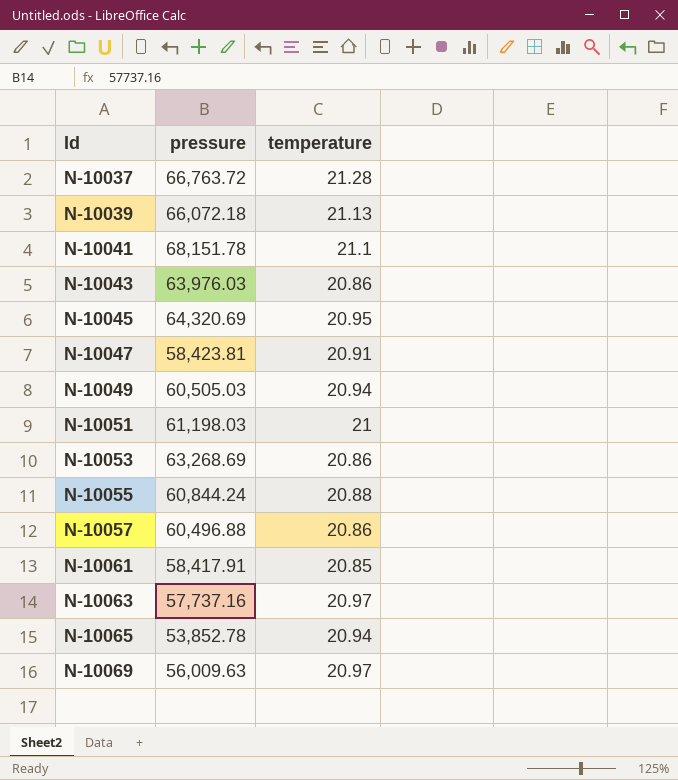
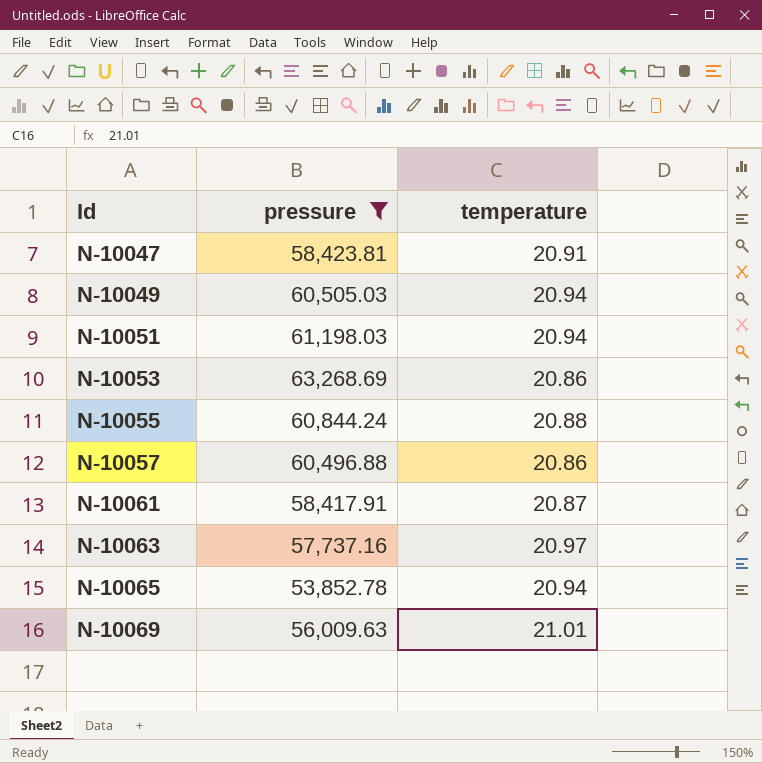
filter: none -> pressure <= 63,268.69
N-10051 | temperature: 21 -> 20.94
N-10061 | temperature: 20.85 -> 20.87
N-10069 | temperature: 20.97 -> 21.01

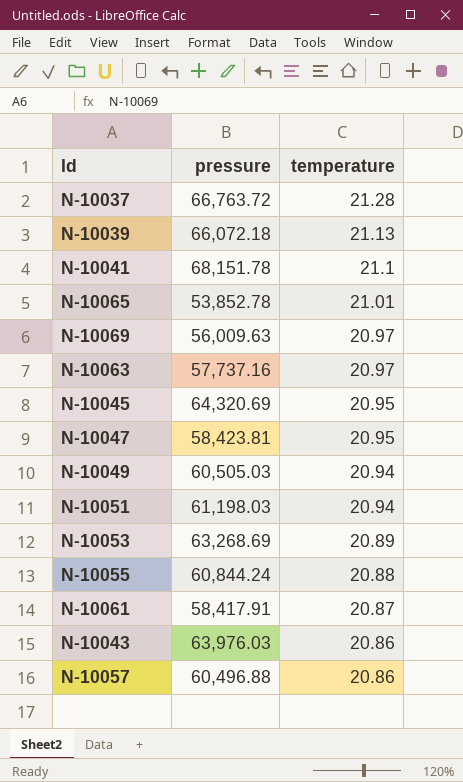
filter: pressure <= 63,268.69 -> none
row order: Id ascending -> temperature descending
N-10065 | temperature: 20.94 -> 21.01
N-10069 | temperature: 21.01 -> 20.97
N-10047 | temperature: 20.91 -> 20.95
N-10053 | temperature: 20.86 -> 20.89

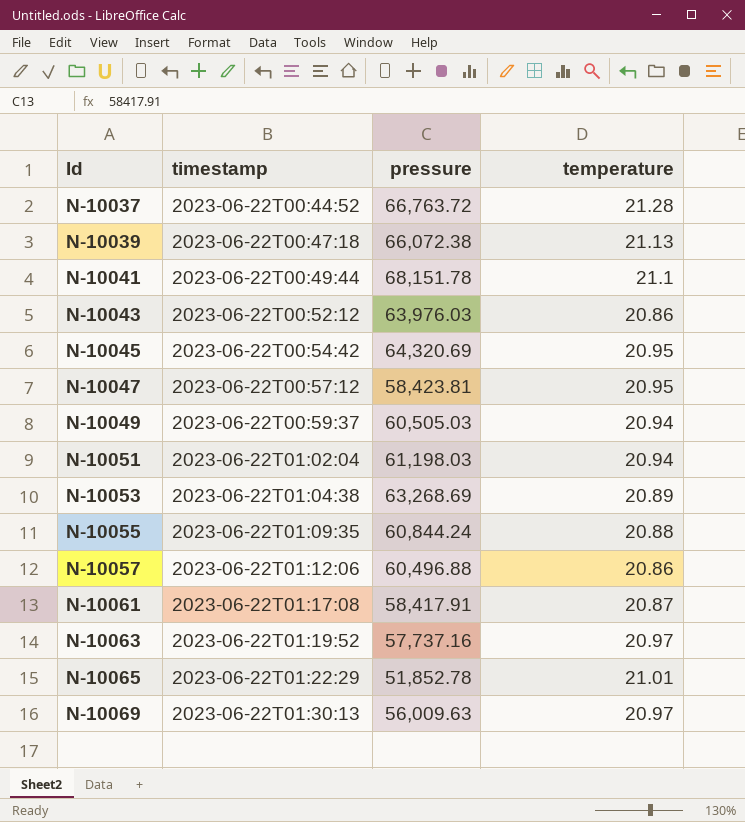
row order: temperature descending -> Id ascending
column timestamp | position: none -> 2
N-10039 | pressure: 66,072.18 -> 66,072.38
N-10065 | pressure: 53,852.78 -> 51,852.78

